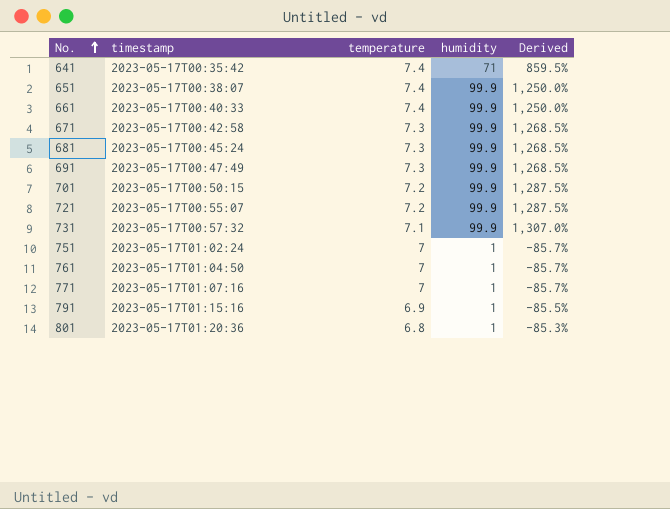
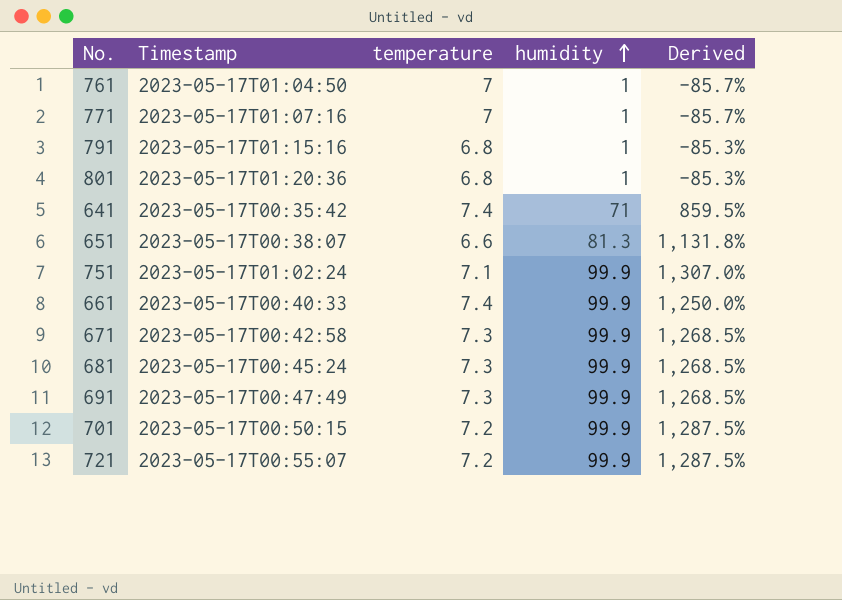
row order: No. ascending -> humidity ascending
column name: timestamp -> Timestamp
row 731: 2023-05-17T00:57:32 | 7.1 | 99.9 | 1,307.0% -> none
791 | temperature: 6.9 -> 6.8
791 | Derived: -85.5% -> -85.3%
651 | temperature: 7.4 -> 6.6
651 | humidity: 99.9 -> 81.3
651 | Derived: 1,250.0% -> 1,131.8%
751 | temperature: 7 -> 7.1
751 | humidity: 1 -> 99.9
751 | Derived: -85.7% -> 1,307.0%

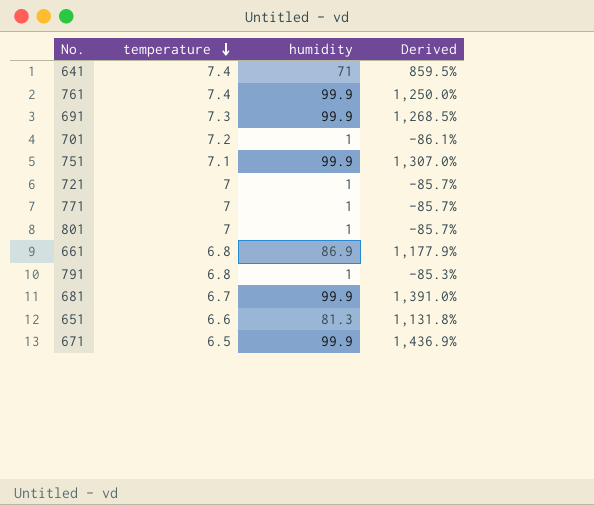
row order: humidity ascending -> temperature descending
column Timestamp | position: 2 -> none
761 | temperature: 7 -> 7.4
761 | humidity: 1 -> 99.9
761 | Derived: -85.7% -> 1,250.0%
701 | humidity: 99.9 -> 1
701 | Derived: 1,287.5% -> -86.1%
721 | temperature: 7.2 -> 7
721 | humidity: 99.9 -> 1
721 | Derived: 1,287.5% -> -85.7%
801 | temperature: 6.8 -> 7
801 | Derived: -85.3% -> -85.7%
661 | temperature: 7.4 -> 6.8
661 | humidity: 99.9 -> 86.9
661 | Derived: 1,250.0% -> 1,177.9%
681 | temperature: 7.3 -> 6.7
681 | Derived: 1,268.5% -> 1,391.0%
671 | temperature: 7.3 -> 6.5
671 | Derived: 1,268.5% -> 1,436.9%

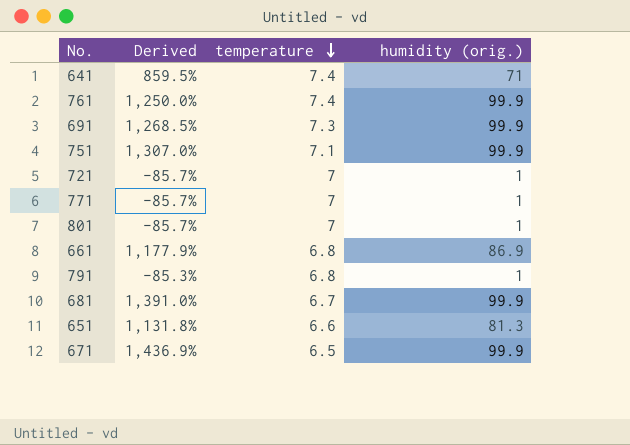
column Derived | position: 4 -> 2
column name: humidity -> humidity (orig.)
row 701: 7.2 | 1 | -86.1% -> none

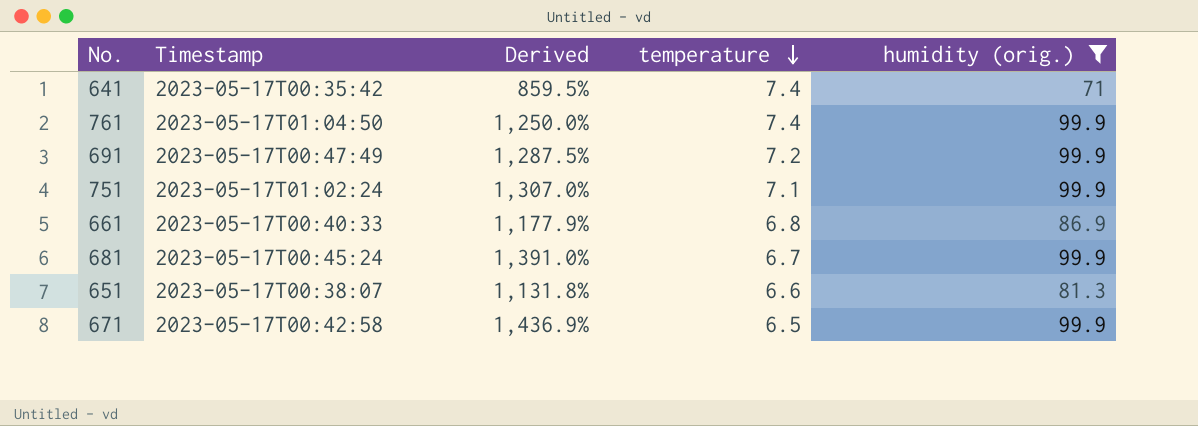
filter: none -> humidity (orig.) != 1
column Timestamp | position: none -> 2
691 | Derived: 1,268.5% -> 1,287.5%
691 | temperature: 7.3 -> 7.2

